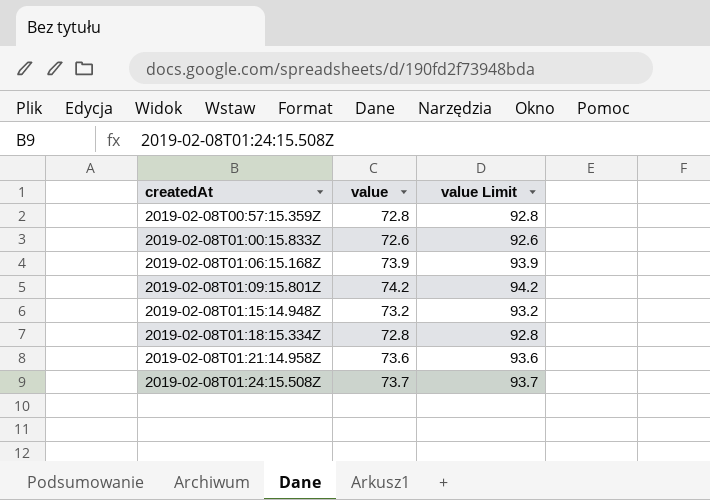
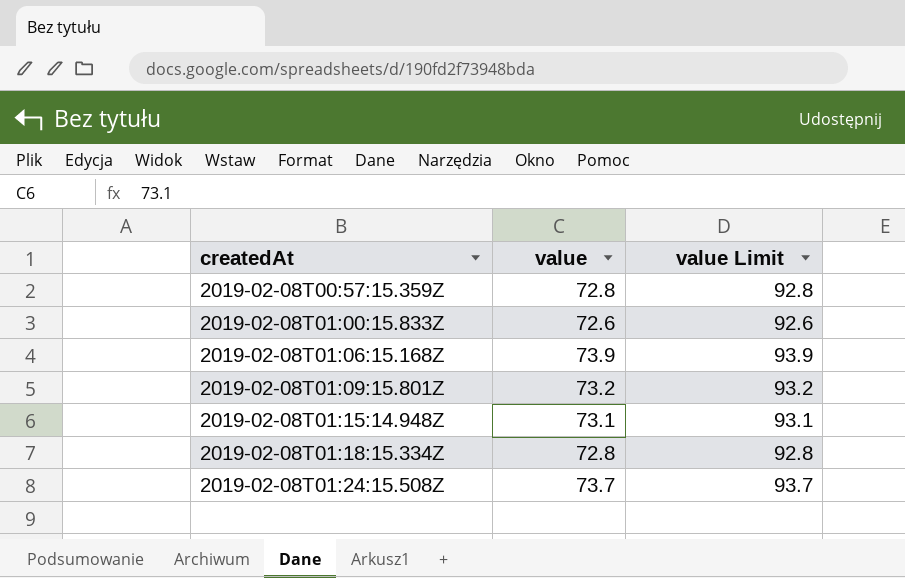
row 2019-02-08T01:21:14.958Z: 73.6 | 93.6 -> none
2019-02-08T01:09:15.801Z | value: 74.2 -> 73.2
2019-02-08T01:09:15.801Z | value Limit: 94.2 -> 93.2
2019-02-08T01:15:14.948Z | value: 73.2 -> 73.1
2019-02-08T01:15:14.948Z | value Limit: 93.2 -> 93.1

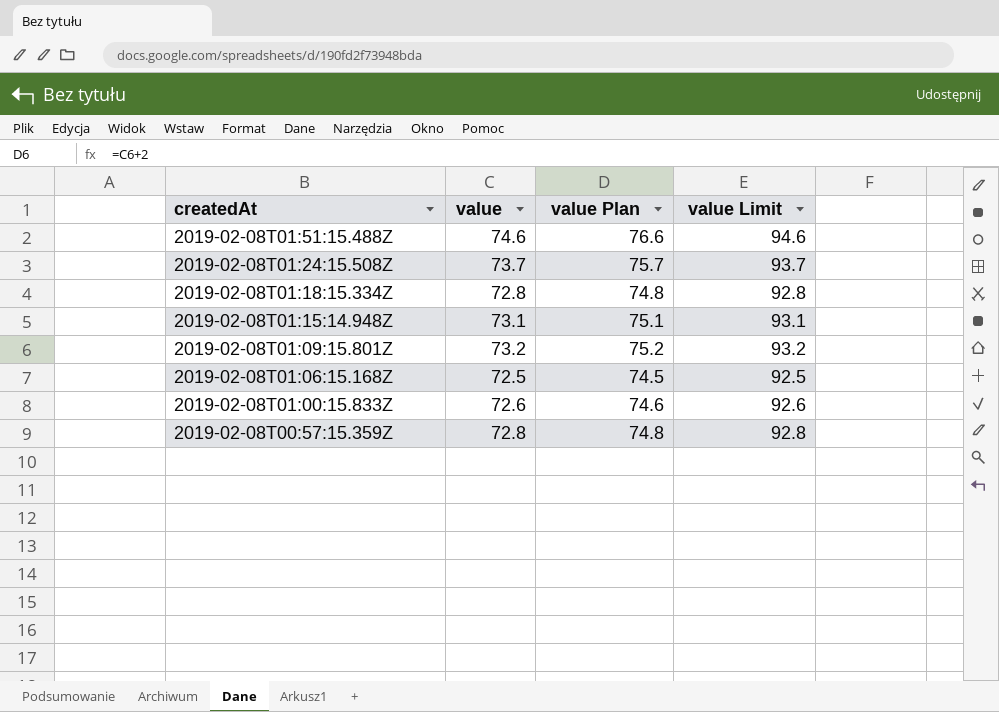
row order: createdAt ascending -> createdAt descending
column value Plan | formula: none -> [value] + 2
row 2019-02-08T01:51:15.488Z: none -> 74.6 | 76.6 | 94.6
2019-02-08T01:06:15.168Z | value: 73.9 -> 72.5
2019-02-08T01:06:15.168Z | value Limit: 93.9 -> 92.5

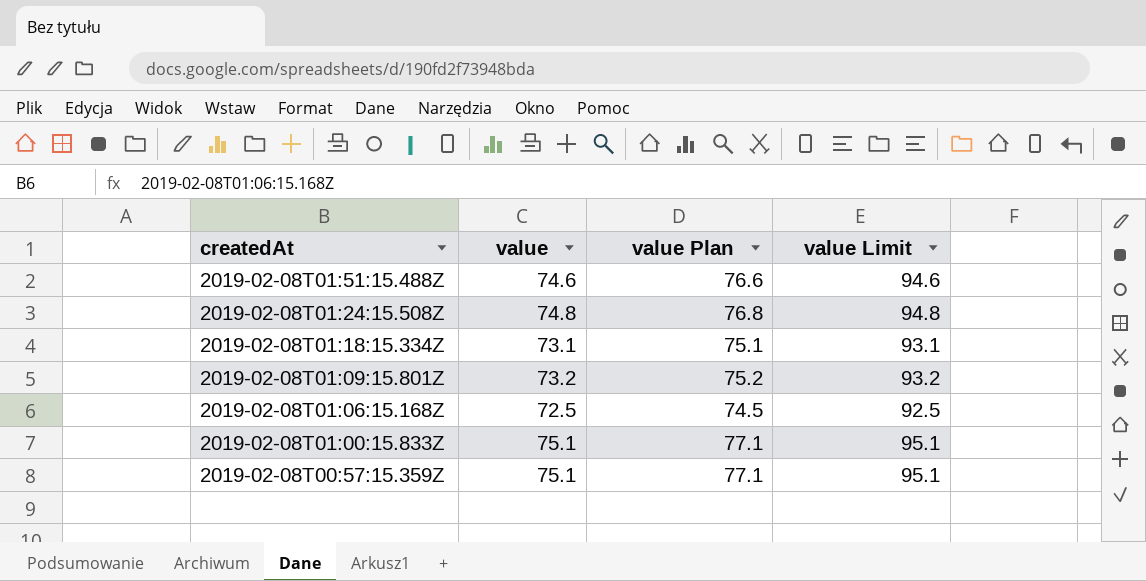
row 2019-02-08T01:15:14.948Z: 73.1 | 75.1 | 93.1 -> none
2019-02-08T01:24:15.508Z | value: 73.7 -> 74.8
2019-02-08T01:24:15.508Z | value Plan: 75.7 -> 76.8
2019-02-08T01:24:15.508Z | value Limit: 93.7 -> 94.8
2019-02-08T01:18:15.334Z | value: 72.8 -> 73.1
2019-02-08T01:18:15.334Z | value Plan: 74.8 -> 75.1
2019-02-08T01:18:15.334Z | value Limit: 92.8 -> 93.1
2019-02-08T01:00:15.833Z | value: 72.6 -> 75.1
2019-02-08T01:00:15.833Z | value Plan: 74.6 -> 77.1
2019-02-08T01:00:15.833Z | value Limit: 92.6 -> 95.1
2019-02-08T00:57:15.359Z | value: 72.8 -> 75.1
2019-02-08T00:57:15.359Z | value Plan: 74.8 -> 77.1
2019-02-08T00:57:15.359Z | value Limit: 92.8 -> 95.1

